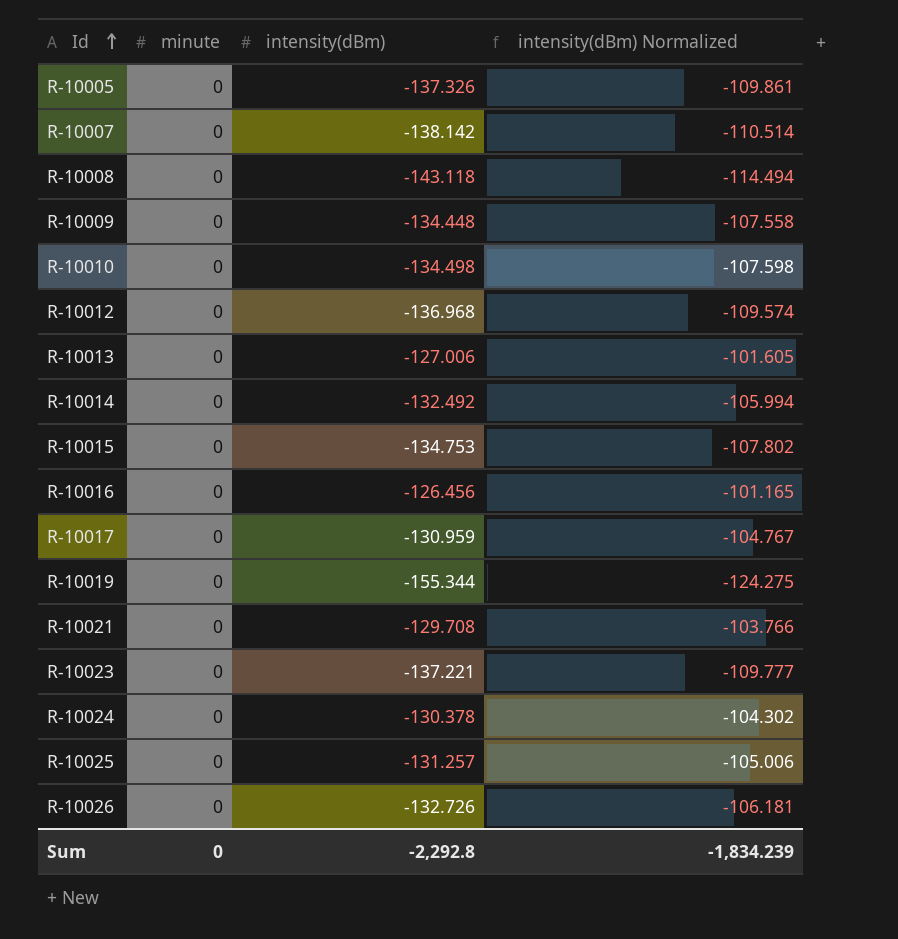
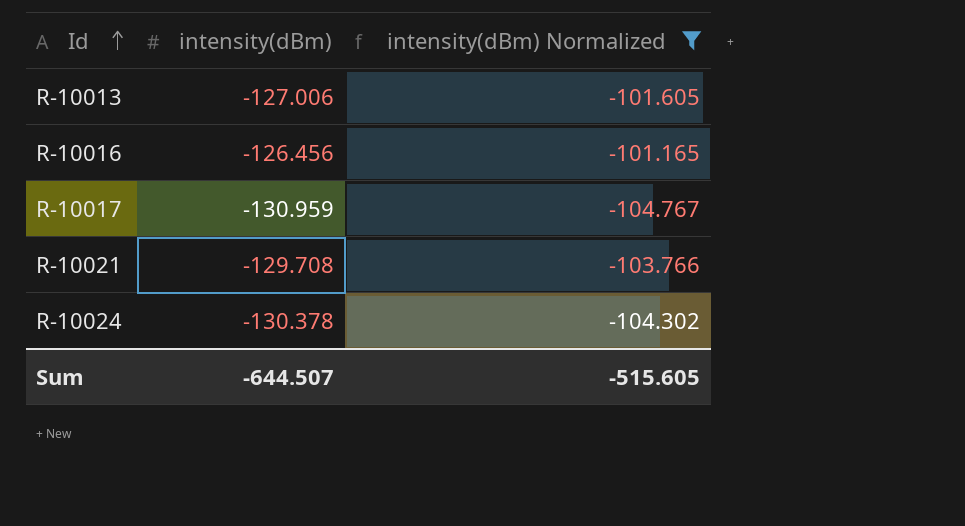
filter: none -> intensity(dBm) Normalized >= -104.767
column minute | position: 2 -> none
Sum | intensity(dBm): -2,292.8 -> -644.507
Sum | intensity(dBm) Normalized: -1,834.239 -> -515.605

